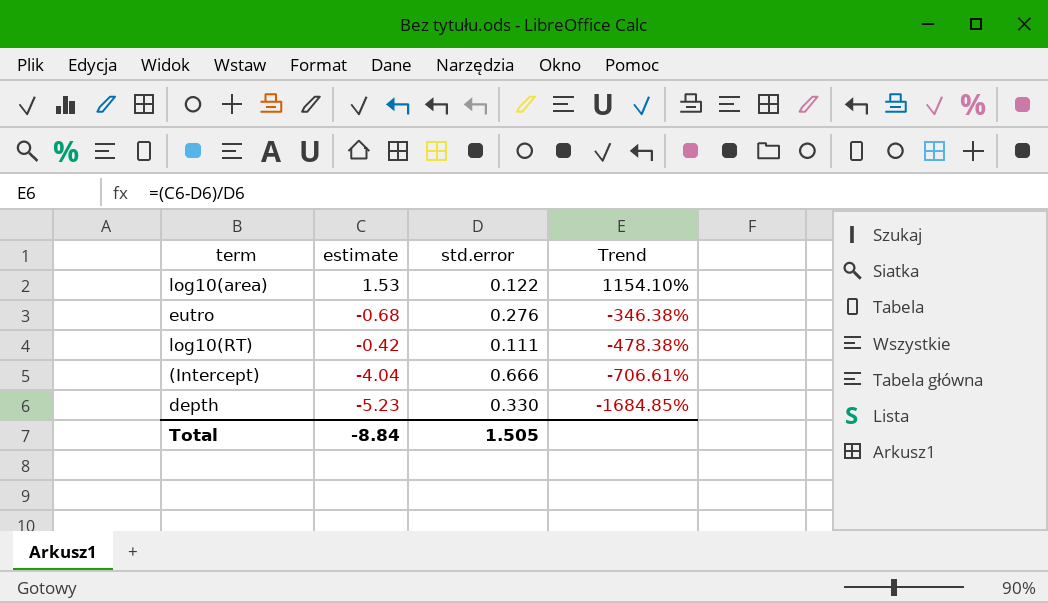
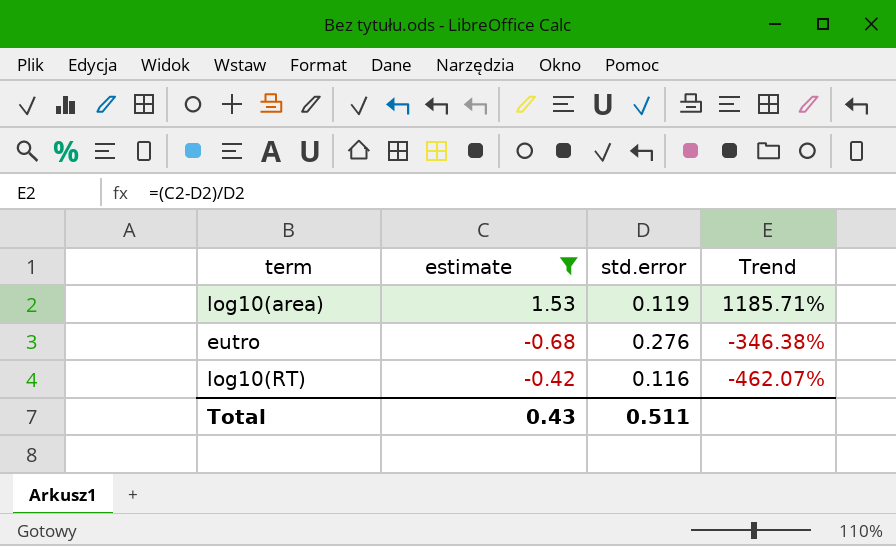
filter: none -> estimate >= -0.68
log10(area) | std.error: 0.122 -> 0.119
log10(area) | Trend: 1154.10% -> 1185.71%
log10(RT) | std.error: 0.111 -> 0.116
log10(RT) | Trend: -478.38% -> -462.07%
Total | estimate: -8.84 -> 0.43
Total | std.error: 1.505 -> 0.511

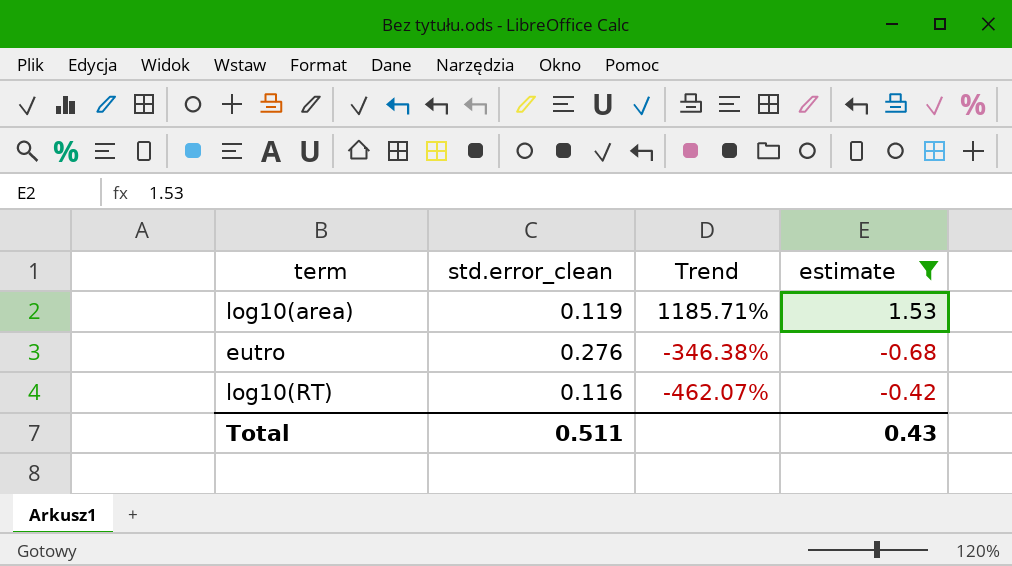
column name: std.error -> std.error_clean
column estimate | position: 2 -> 4

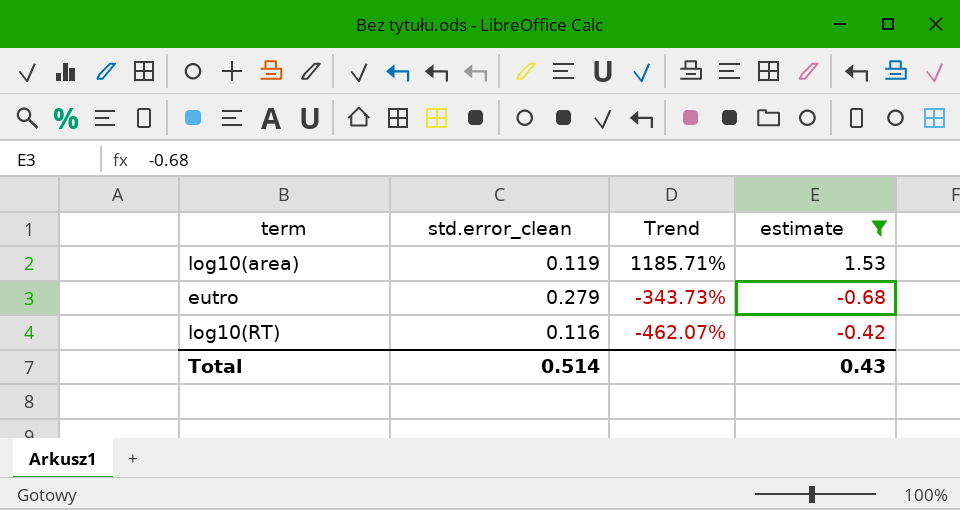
eutro | std.error_clean: 0.276 -> 0.279
eutro | Trend: -346.38% -> -343.73%
Total | std.error_clean: 0.511 -> 0.514

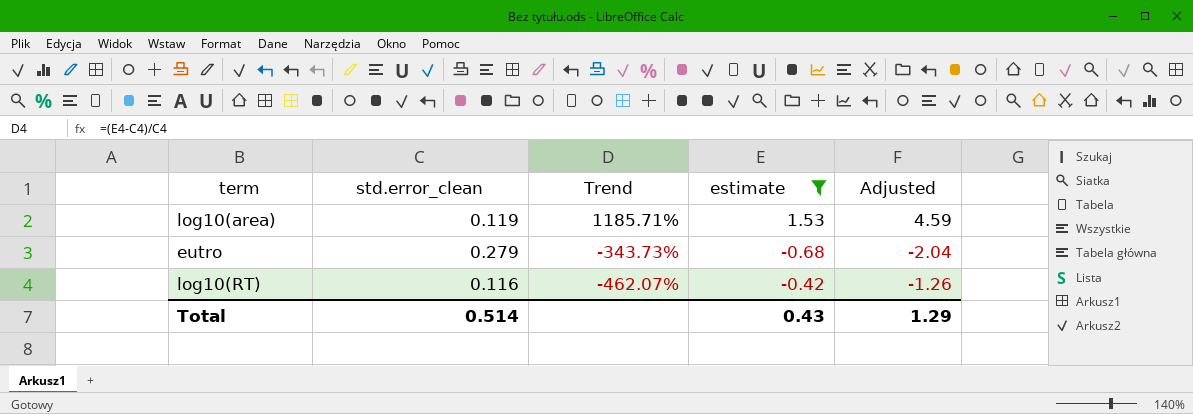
column Adjusted | formula: none -> [estimate] * 3

